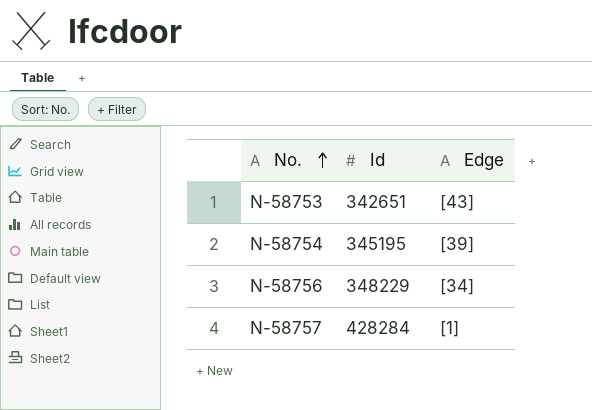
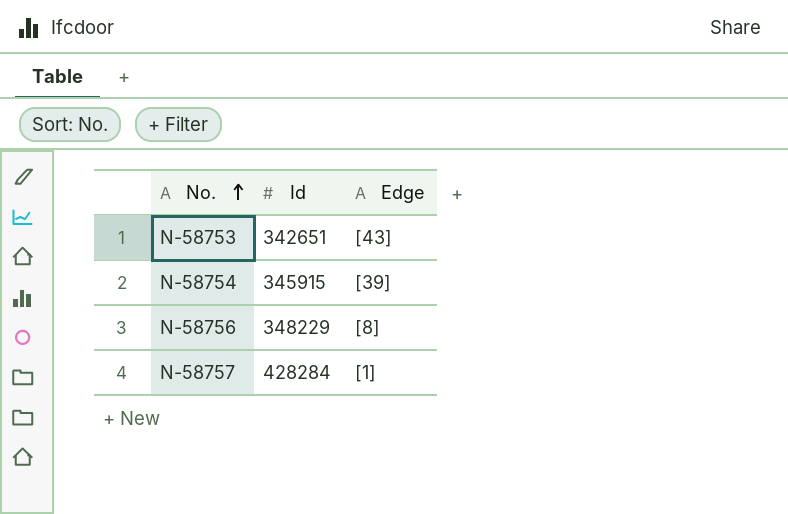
N-58754 | Id: 345195 -> 345915
N-58756 | Edge: [34] -> [8]

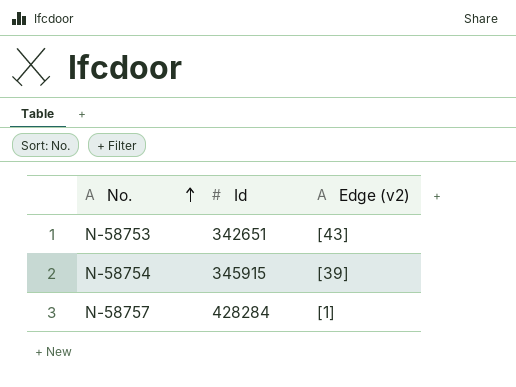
column name: Edge -> Edge (v2)
row N-58756: 348229 | [8] -> none

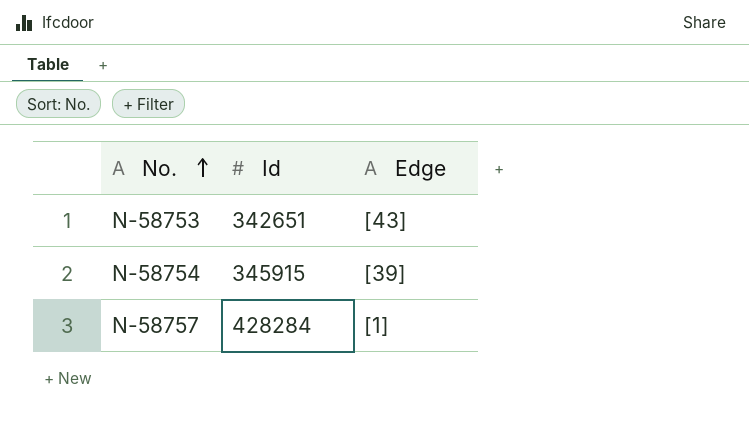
column name: Edge (v2) -> Edge

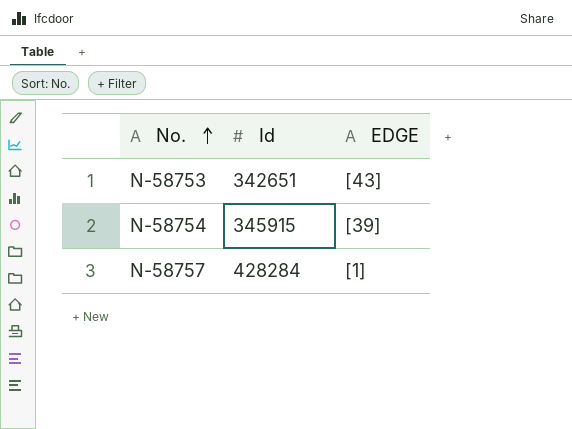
column name: Edge -> EDGE

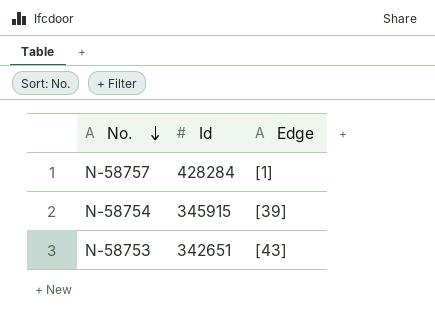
row order: No. ascending -> No. descending
column name: EDGE -> Edge

